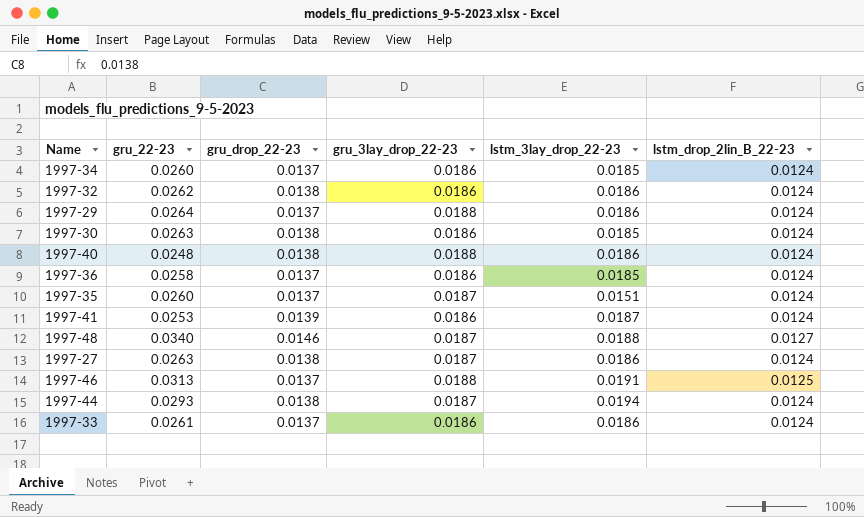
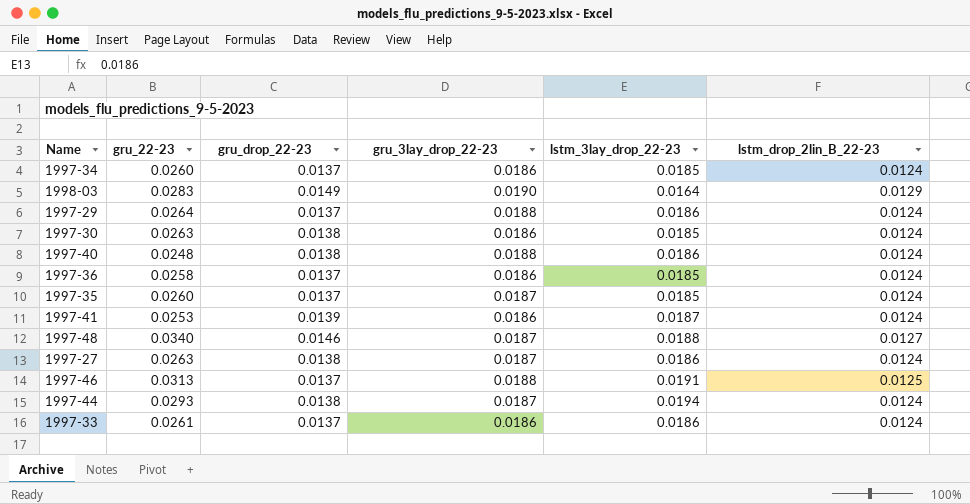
row 1997-32: 0.0262 | 0.0138 | 0.0186 | 0.0186 | 0.0124 -> none
row 1998-03: none -> 0.0283 | 0.0149 | 0.0190 | 0.0164 | 0.0129
1997-35 | lstm_3lay_drop_22-23: 0.0151 -> 0.0185

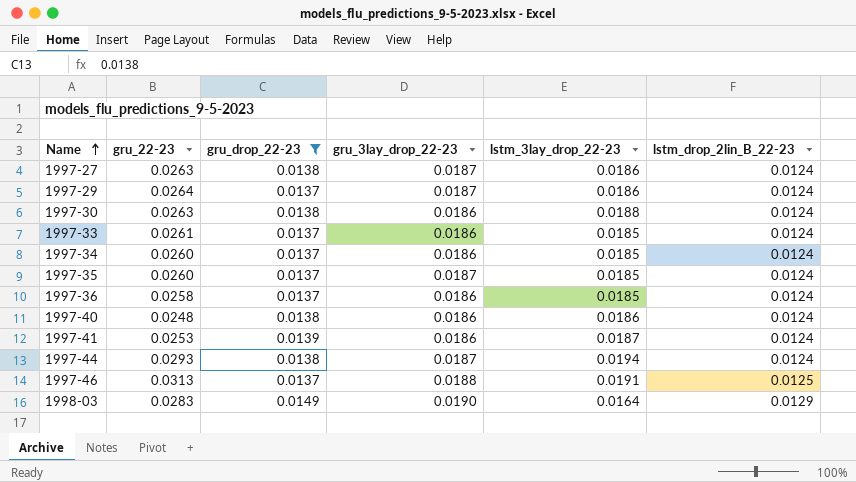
filter: none -> gru_drop_22-23 != 0.0146
row order: none -> Name ascending
1997-29 | gru_3lay_drop_22-23: 0.0188 -> 0.0187
1997-30 | lstm_3lay_drop_22-23: 0.0185 -> 0.0188
1997-33 | lstm_3lay_drop_22-23: 0.0186 -> 0.0185
1997-40 | gru_3lay_drop_22-23: 0.0188 -> 0.0186

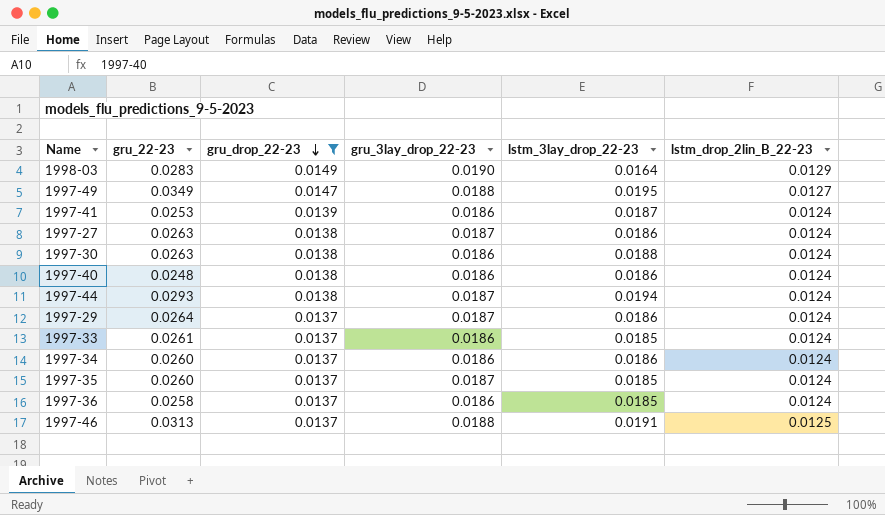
row order: Name ascending -> gru_drop_22-23 descending
row 1997-49: none -> 0.0349 | 0.0147 | 0.0188 | 0.0195 | 0.0127
1997-34 | lstm_3lay_drop_22-23: 0.0185 -> 0.0186

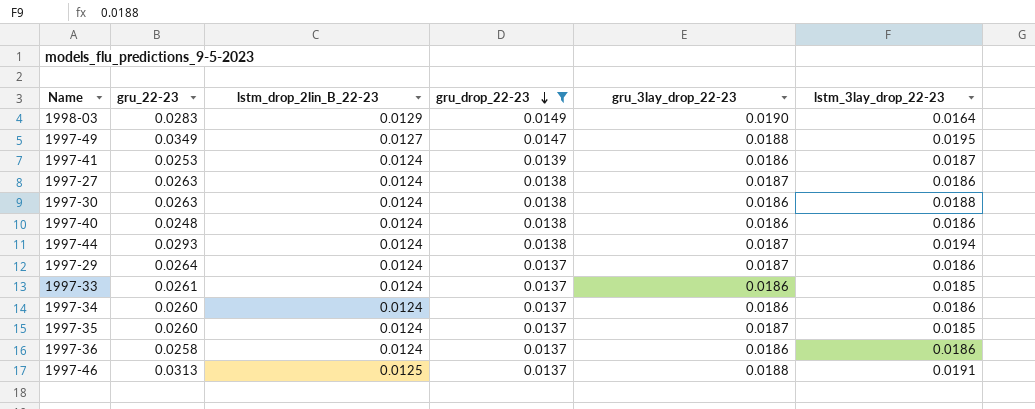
column lstm_drop_2lin_B_22-23 | position: 6 -> 3
1997-36 | lstm_3lay_drop_22-23: 0.0185 -> 0.0186

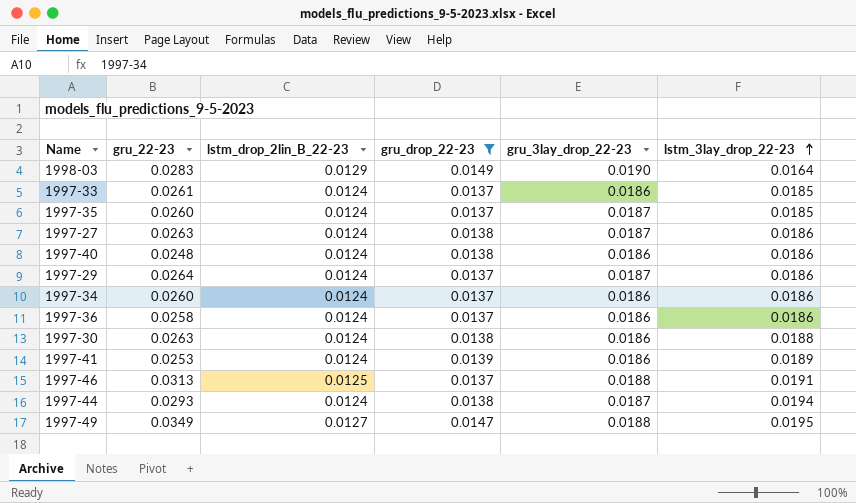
row order: gru_drop_22-23 descending -> lstm_3lay_drop_22-23 ascending
1997-41 | lstm_3lay_drop_22-23: 0.0187 -> 0.0189

